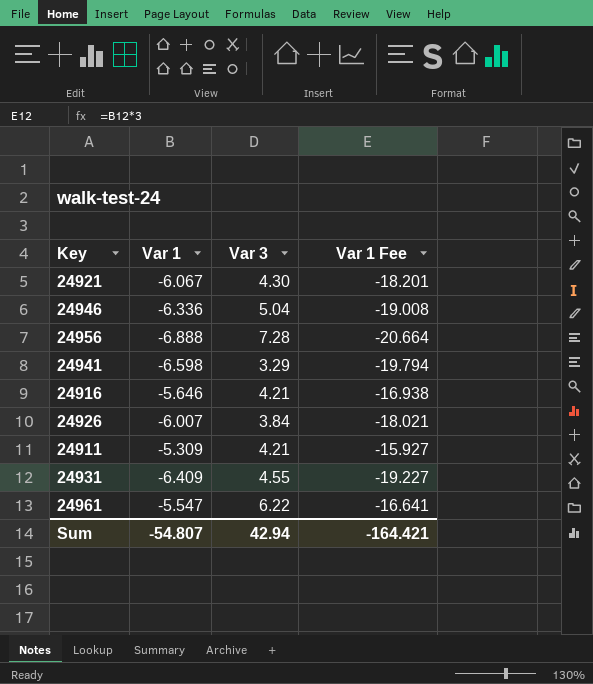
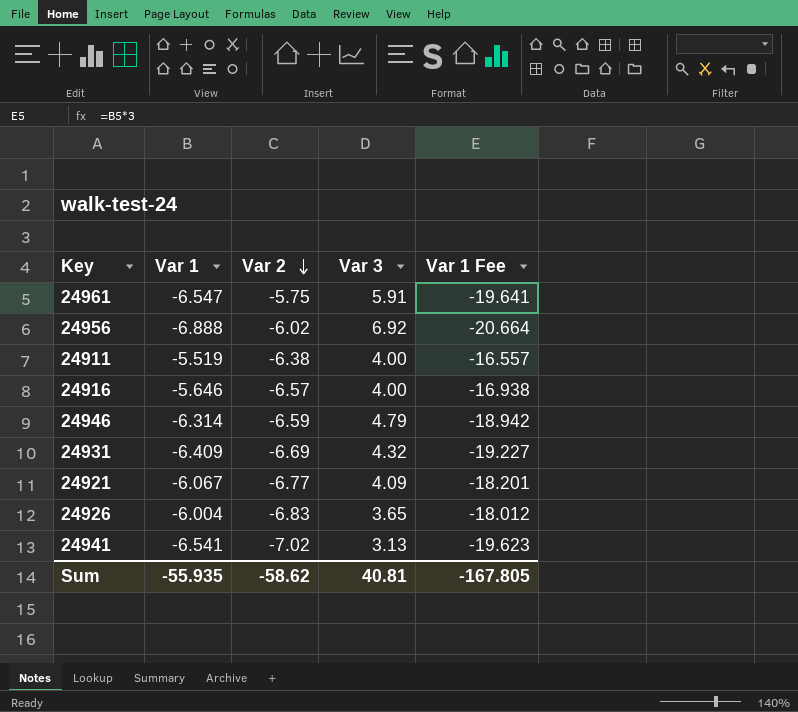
row order: none -> Var 2 descending
column Var 2 | position: none -> 3
24961 | Var 1: -5.547 -> -6.547
24961 | Var 3: 6.22 -> 5.91
24961 | Var 1 Fee: -16.641 -> -19.641
24956 | Var 3: 7.28 -> 6.92
24911 | Var 1: -5.309 -> -5.519
24911 | Var 3: 4.21 -> 4.00
24911 | Var 1 Fee: -15.927 -> -16.557
24916 | Var 3: 4.21 -> 4.00
24946 | Var 1: -6.336 -> -6.314
24946 | Var 3: 5.04 -> 4.79
24946 | Var 1 Fee: -19.008 -> -18.942
24931 | Var 3: 4.55 -> 4.32
24921 | Var 3: 4.30 -> 4.09
24926 | Var 1: -6.007 -> -6.004
24926 | Var 3: 3.84 -> 3.65
24926 | Var 1 Fee: -18.021 -> -18.012
24941 | Var 1: -6.598 -> -6.541
24941 | Var 3: 3.29 -> 3.13
24941 | Var 1 Fee: -19.794 -> -19.623
Sum | Var 1: -54.807 -> -55.935
Sum | Var 3: 42.94 -> 40.81
Sum | Var 1 Fee: -164.421 -> -167.805

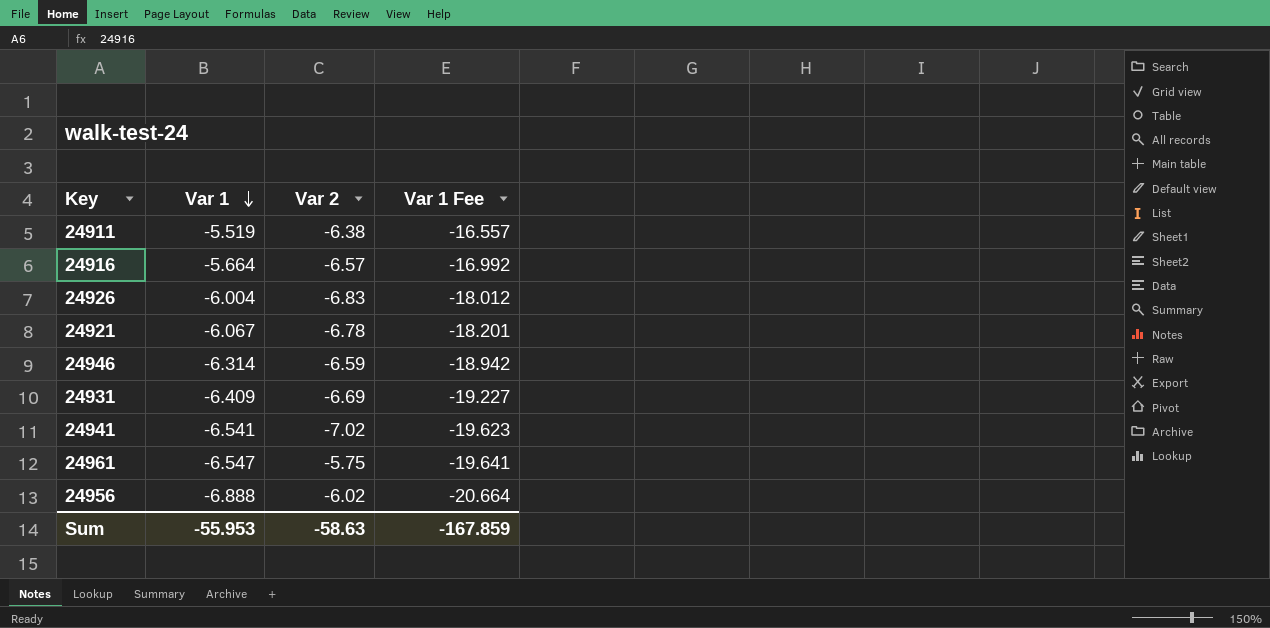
row order: Var 2 descending -> Var 1 descending
column Var 3 | position: 4 -> none
24916 | Var 1: -5.646 -> -5.664
24916 | Var 1 Fee: -16.938 -> -16.992
24921 | Var 2: -6.77 -> -6.78
Sum | Var 1: -55.935 -> -55.953
Sum | Var 2: -58.62 -> -58.63
Sum | Var 1 Fee: -167.805 -> -167.859

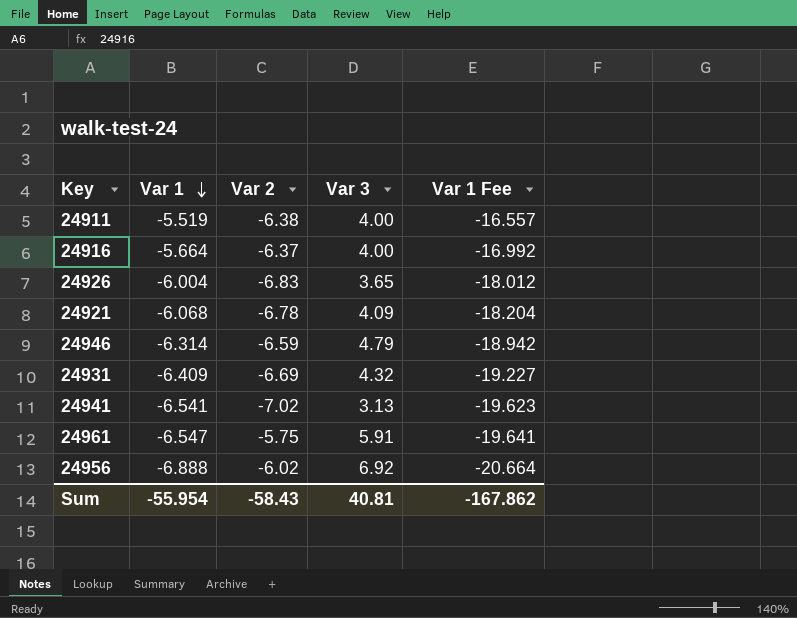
column Var 3 | position: none -> 4
24916 | Var 2: -6.57 -> -6.37
24921 | Var 1: -6.067 -> -6.068
24921 | Var 1 Fee: -18.201 -> -18.204
Sum | Var 1: -55.953 -> -55.954
Sum | Var 2: -58.63 -> -58.43
Sum | Var 1 Fee: -167.859 -> -167.862

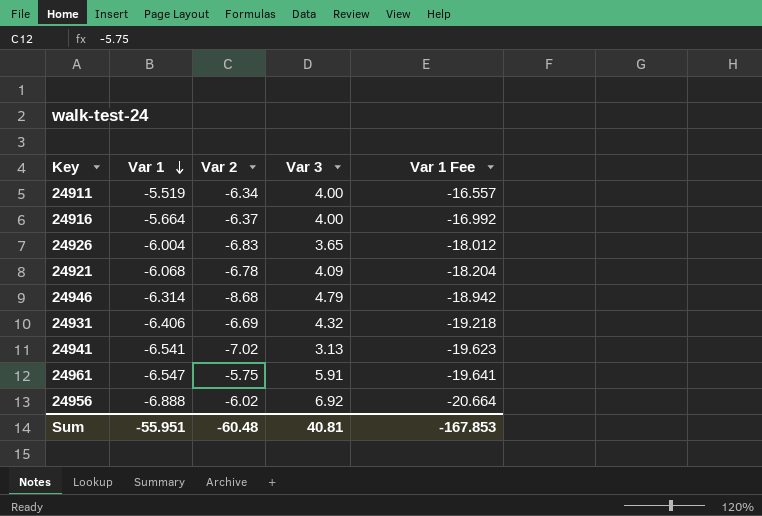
24911 | Var 2: -6.38 -> -6.34
24946 | Var 2: -6.59 -> -8.68
24931 | Var 1: -6.409 -> -6.406
24931 | Var 1 Fee: -19.227 -> -19.218
Sum | Var 1: -55.954 -> -55.951
Sum | Var 2: -58.43 -> -60.48
Sum | Var 1 Fee: -167.862 -> -167.853

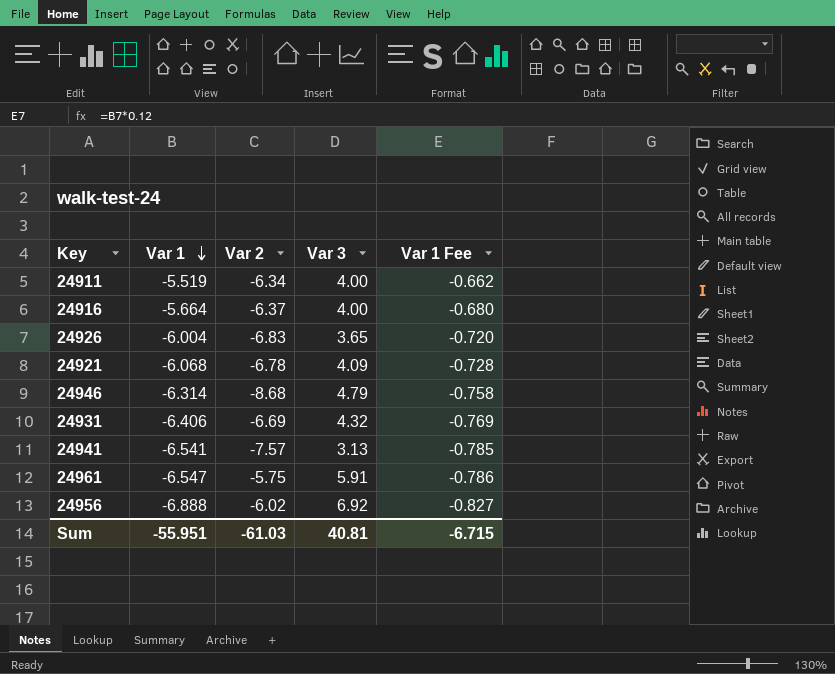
column Var 1 Fee | formula: [Var 1] * 3 -> [Var 1] * 0.12
24941 | Var 2: -7.02 -> -7.57
Sum | Var 2: -60.48 -> -61.03
Sum | Var 1 Fee: -167.853 -> -6.715

